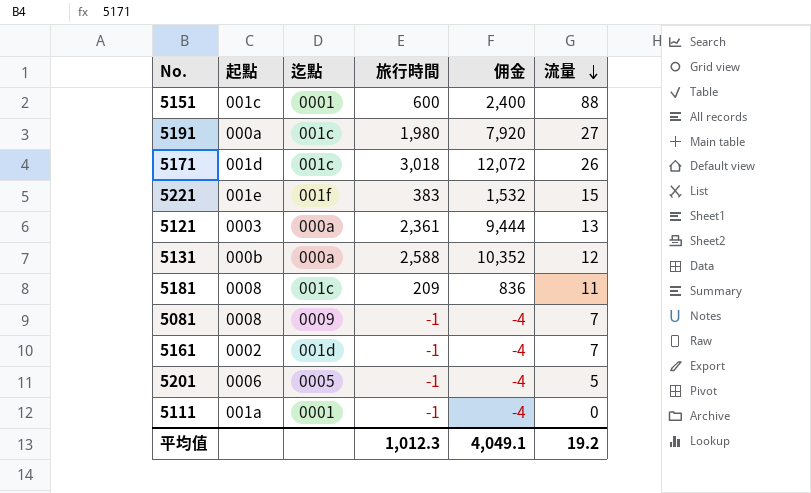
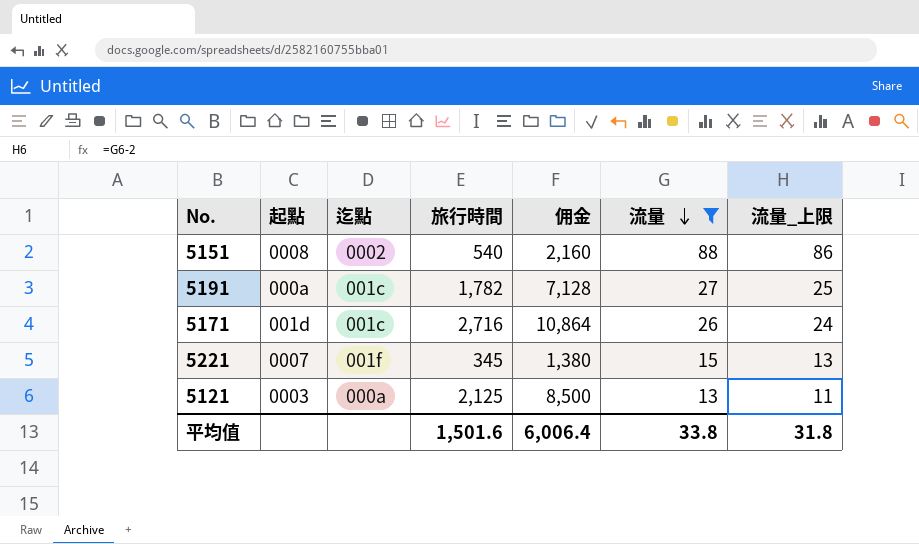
filter: none -> 流量 >= 13
column 流量_上限 | formula: none -> [流量] - 2
5151 | 起點: 001c -> 0008
5151 | 迄點: 0001 -> 0002
5151 | 旅行時間: 600 -> 540
5151 | 佣金: 2,400 -> 2,160
5191 | 旅行時間: 1,980 -> 1,782
5191 | 佣金: 7,920 -> 7,128
5171 | 旅行時間: 3,018 -> 2,716
5171 | 佣金: 12,072 -> 10,864
5221 | 起點: 001e -> 0007
5221 | 旅行時間: 383 -> 345
5221 | 佣金: 1,532 -> 1,380
5121 | 旅行時間: 2,361 -> 2,125
5121 | 佣金: 9,444 -> 8,500
平均值 | 旅行時間: 1,012.3 -> 1,501.6
平均值 | 佣金: 4,049.1 -> 6,006.4
平均值 | 流量: 19.2 -> 33.8

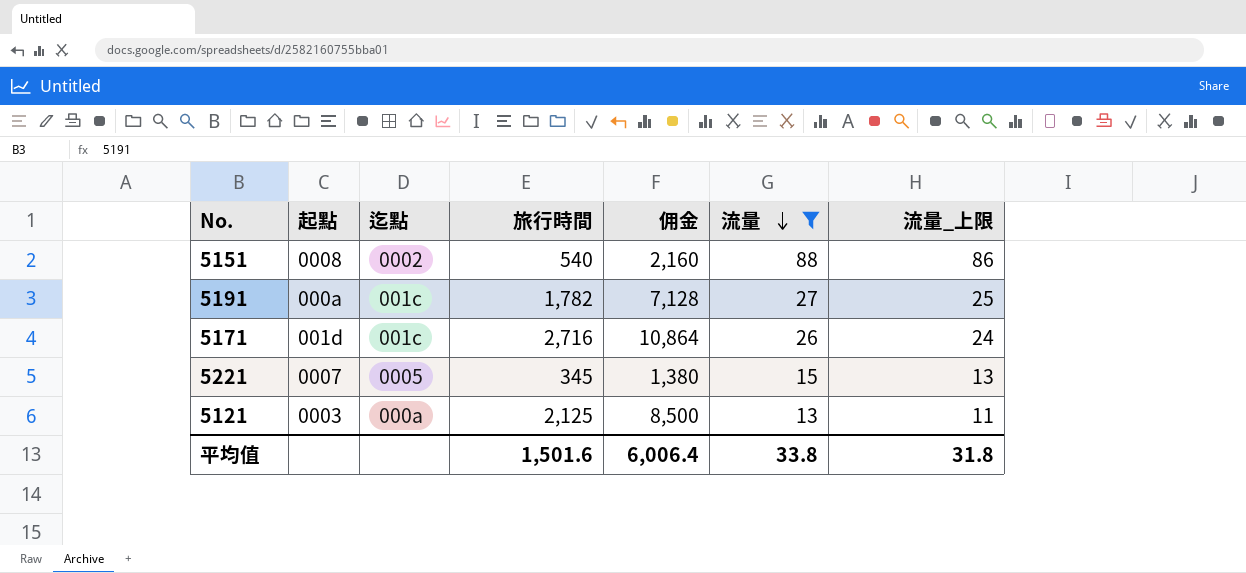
5221 | 迄點: 001f -> 0005

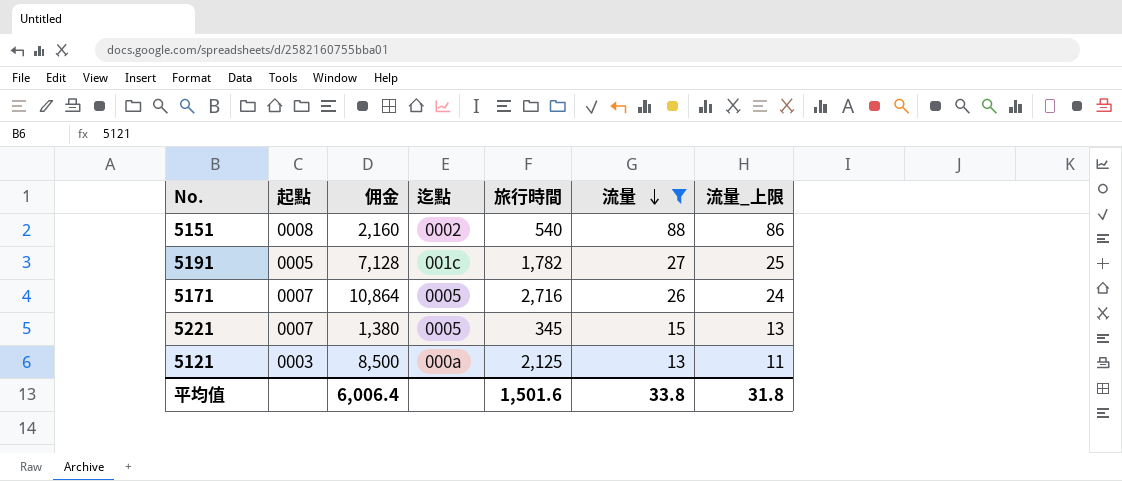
column 佣金 | position: 5 -> 3
5191 | 起點: 000a -> 0005
5171 | 起點: 001d -> 0007
5171 | 迄點: 001c -> 0005

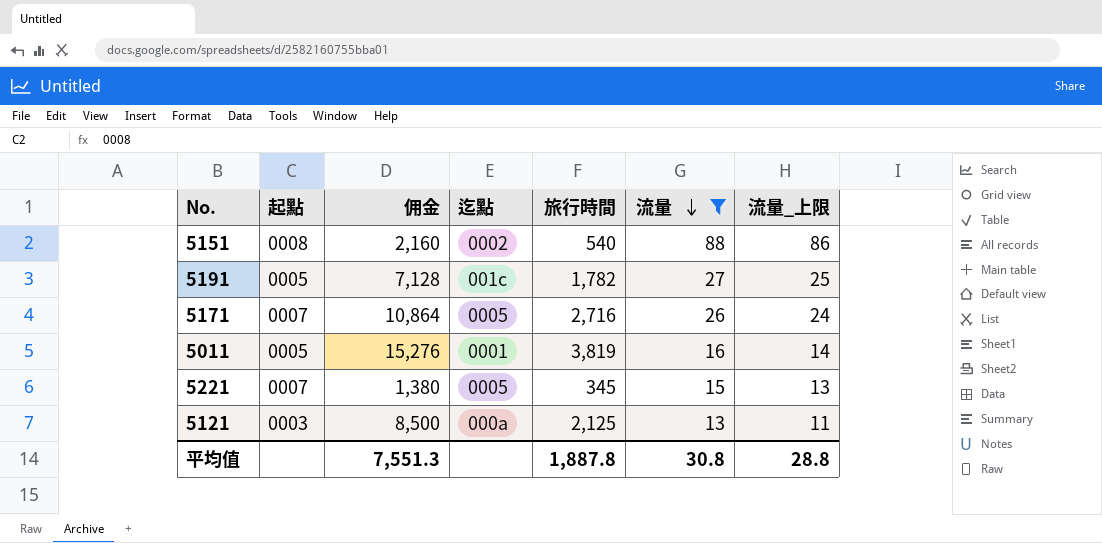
row 5011: none -> 0005 | 15,276 | 0001 | 3,819 | 16 | 14
平均值 | 佣金: 6,006.4 -> 7,551.3
平均值 | 旅行時間: 1,501.6 -> 1,887.8
平均值 | 流量: 33.8 -> 30.8
平均值 | 流量_上限: 31.8 -> 28.8

